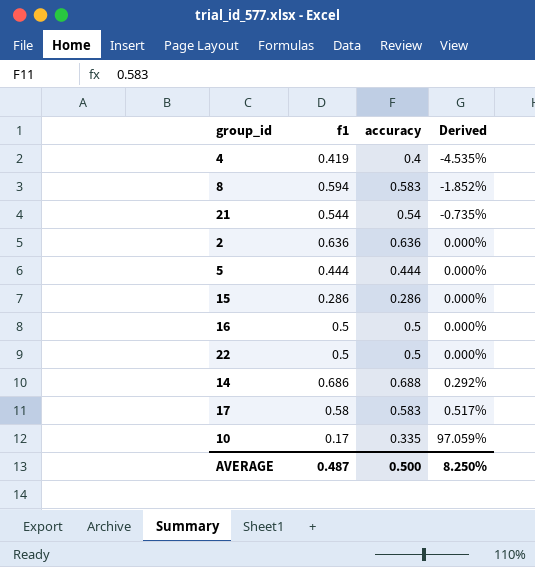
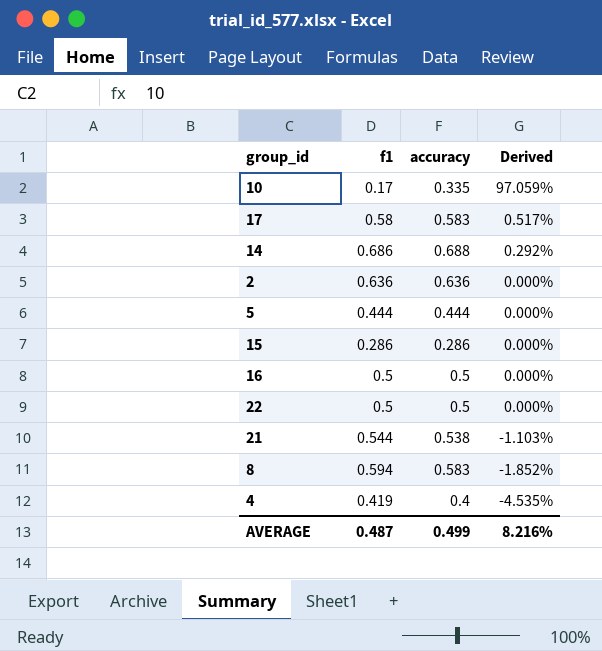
row order: Derived ascending -> Derived descending
21 | accuracy: 0.54 -> 0.538
21 | Derived: -0.735% -> -1.103%
AVERAGE | accuracy: 0.500 -> 0.499
AVERAGE | Derived: 8.250% -> 8.216%

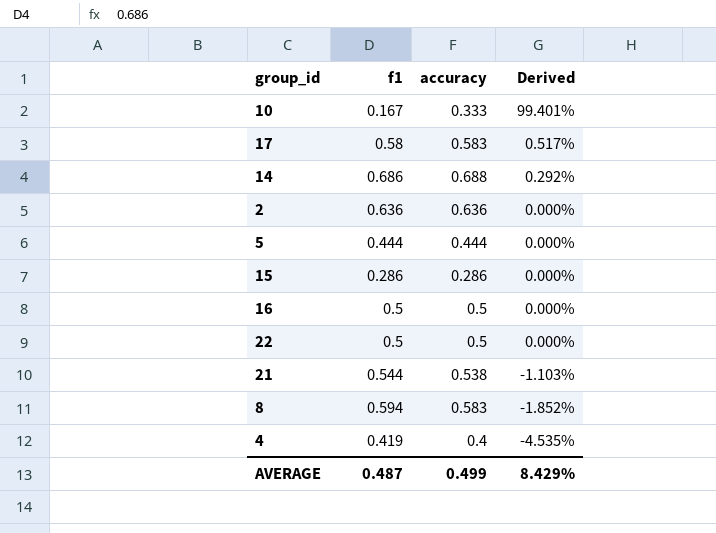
10 | f1: 0.17 -> 0.167
10 | accuracy: 0.335 -> 0.333
10 | Derived: 97.059% -> 99.401%
AVERAGE | Derived: 8.216% -> 8.429%

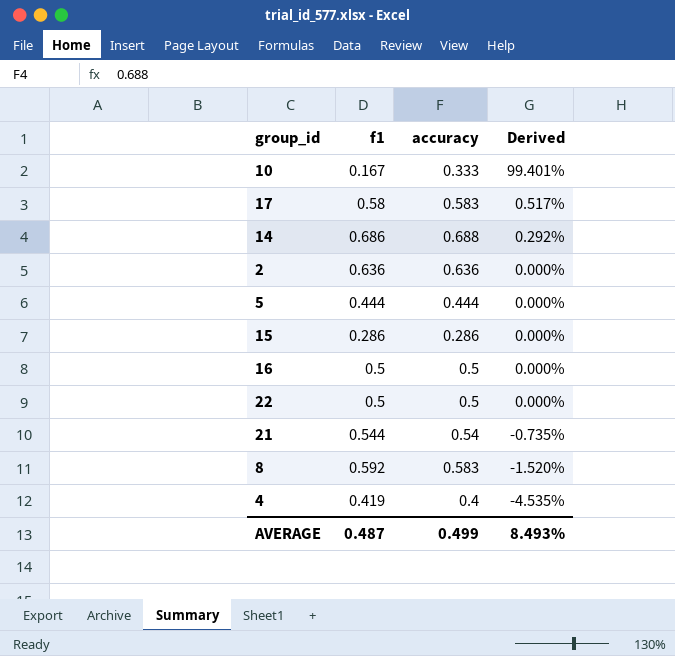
21 | accuracy: 0.538 -> 0.54
21 | Derived: -1.103% -> -0.735%
8 | f1: 0.594 -> 0.592
8 | Derived: -1.852% -> -1.520%
AVERAGE | Derived: 8.429% -> 8.493%

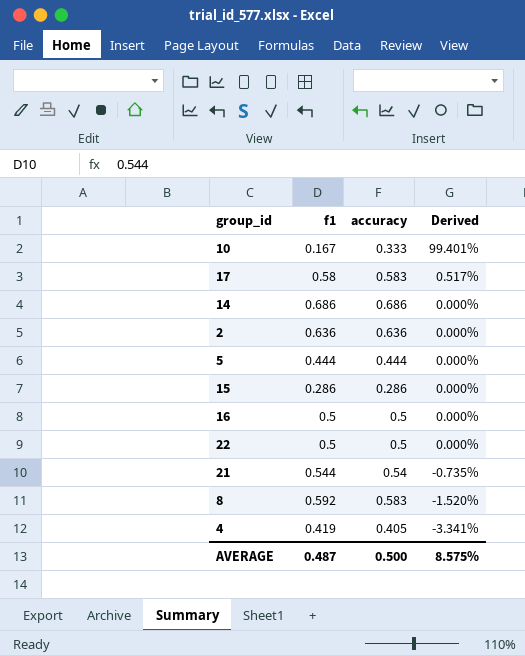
14 | accuracy: 0.688 -> 0.686
14 | Derived: 0.292% -> 0.000%
4 | accuracy: 0.4 -> 0.405
4 | Derived: -4.535% -> -3.341%
AVERAGE | accuracy: 0.499 -> 0.500
AVERAGE | Derived: 8.493% -> 8.575%

